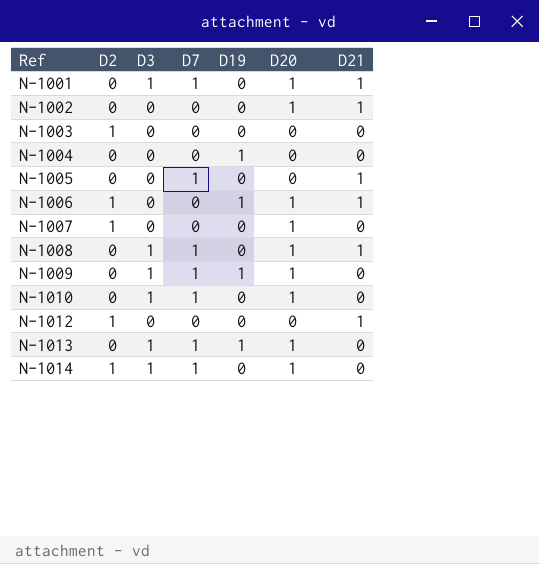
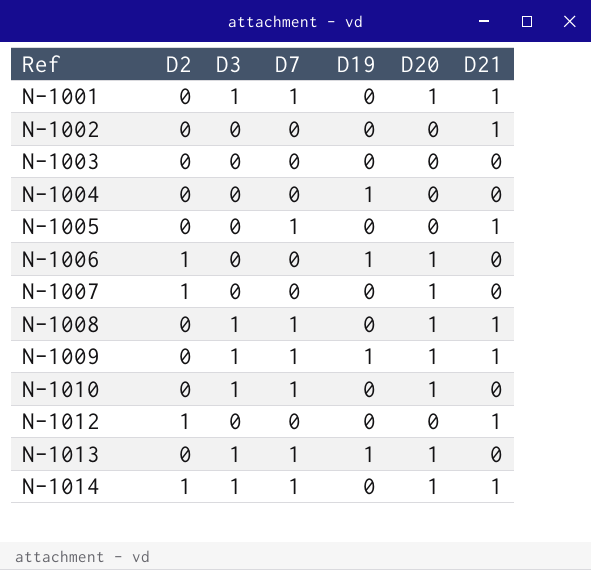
N-1002 | D20: 1 -> 0
N-1003 | D2: 1 -> 0
N-1006 | D21: 1 -> 0
N-1009 | D21: 0 -> 1
N-1014 | D21: 0 -> 1

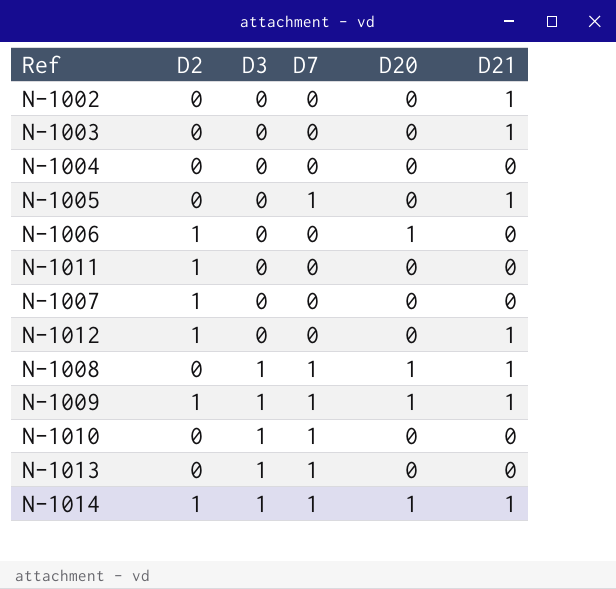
row order: Ref ascending -> D3 ascending
column D19 | position: 5 -> none
row N-1001: 0 | 1 | 1 | 0 | 1 | 1 -> none
N-1003 | D21: 0 -> 1
row N-1011: none -> 1 | 0 | 0 | 0 | 0
N-1007 | D20: 1 -> 0
N-1009 | D2: 0 -> 1
N-1010 | D20: 1 -> 0
N-1013 | D20: 1 -> 0

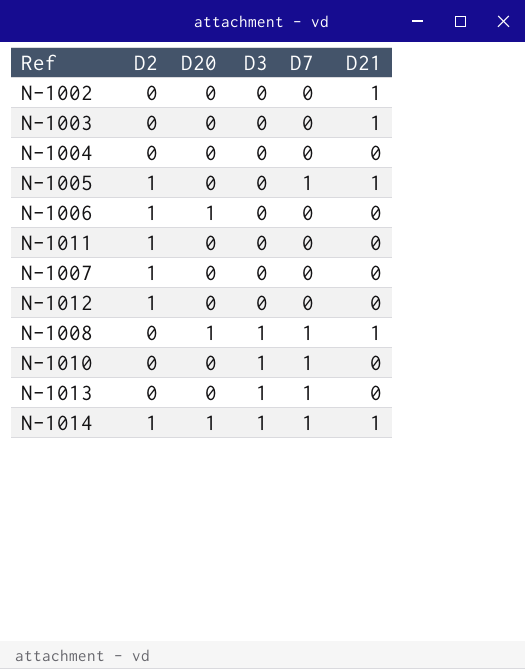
column D20 | position: 5 -> 3
row N-1009: 1 | 1 | 1 | 1 | 1 -> none
N-1005 | D2: 0 -> 1
N-1012 | D21: 1 -> 0

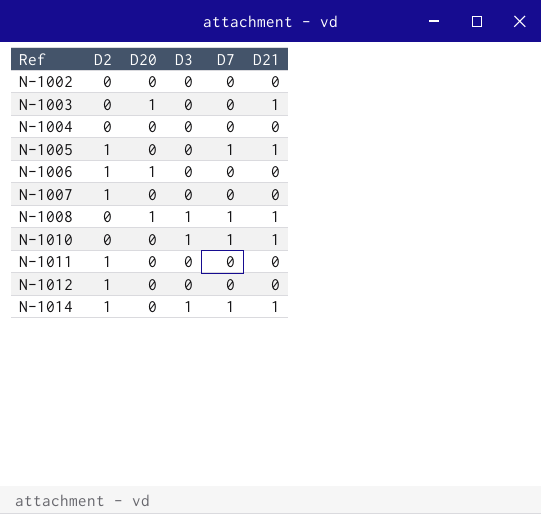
row order: D3 ascending -> Ref ascending
row N-1013: 0 | 0 | 1 | 1 | 0 -> none
N-1002 | D21: 1 -> 0
N-1003 | D20: 0 -> 1
N-1010 | D21: 0 -> 1
N-1014 | D20: 1 -> 0

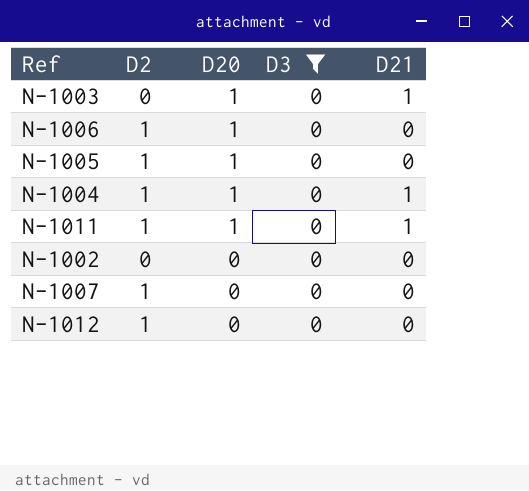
filter: none -> D3 = 0
row order: Ref ascending -> D20 descending
column D7 | position: 5 -> none
N-1005 | D20: 0 -> 1
N-1005 | D21: 1 -> 0
N-1004 | D2: 0 -> 1
N-1004 | D20: 0 -> 1
N-1004 | D21: 0 -> 1
N-1011 | D20: 0 -> 1
N-1011 | D21: 0 -> 1

